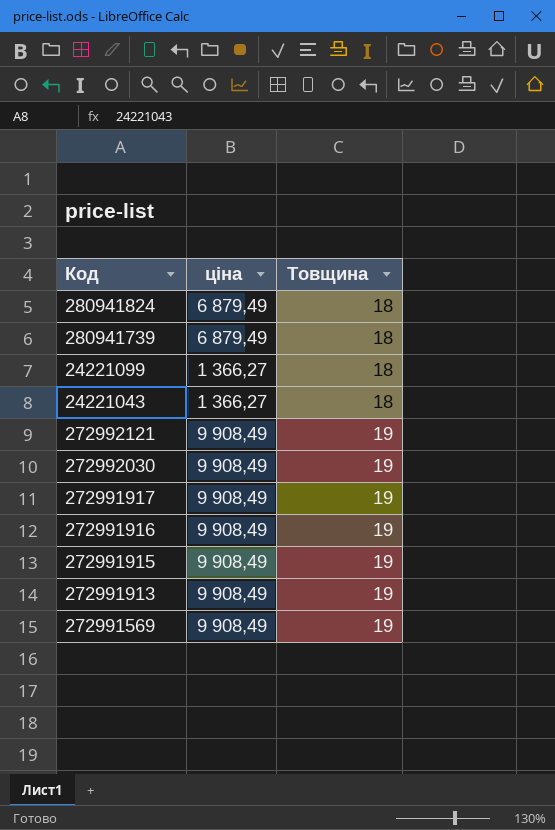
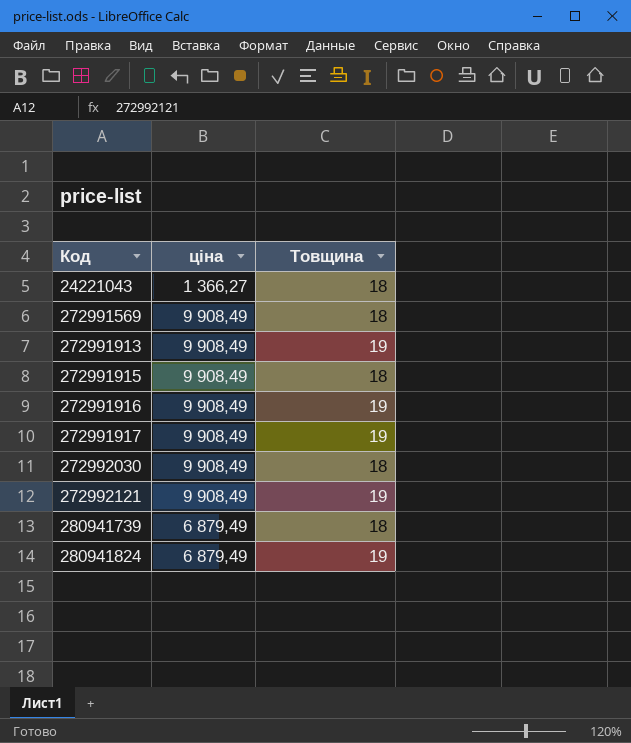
row order: Товщина ascending -> Код ascending
row 24221099: 1 366,27 | 18 -> none
272991569 | Товщина: 19 -> 18
272991915 | Товщина: 19 -> 18
272992030 | Товщина: 19 -> 18
280941824 | Товщина: 18 -> 19

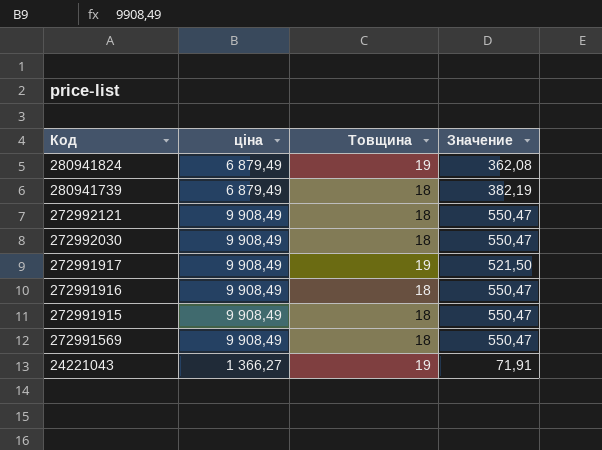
row order: Код ascending -> Код descending
column Значение | formula: none -> [ціна] / [Товщина]
row 272991913: 9 908,49 | 19 -> none
272992121 | Товщина: 19 -> 18
272991916 | Товщина: 19 -> 18
24221043 | Товщина: 18 -> 19

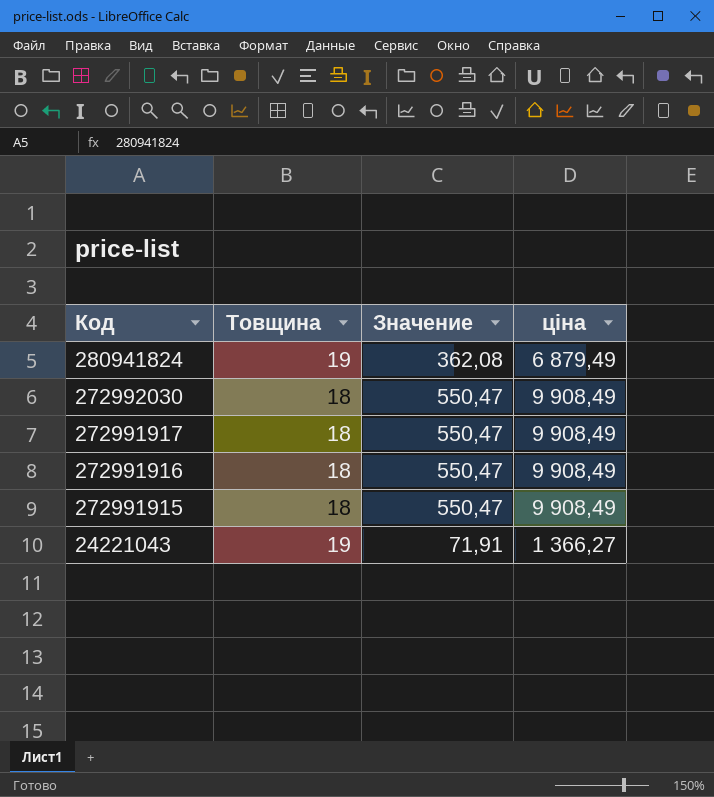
column ціна | position: 2 -> 4
row 280941739: 6 879,49 | 18 | 382,19 -> none
row 272992121: 9 908,49 | 18 | 550,47 -> none
row 272991569: 9 908,49 | 18 | 550,47 -> none
272991917 | Товщина: 19 -> 18
272991917 | Значение: 521,50 -> 550,47

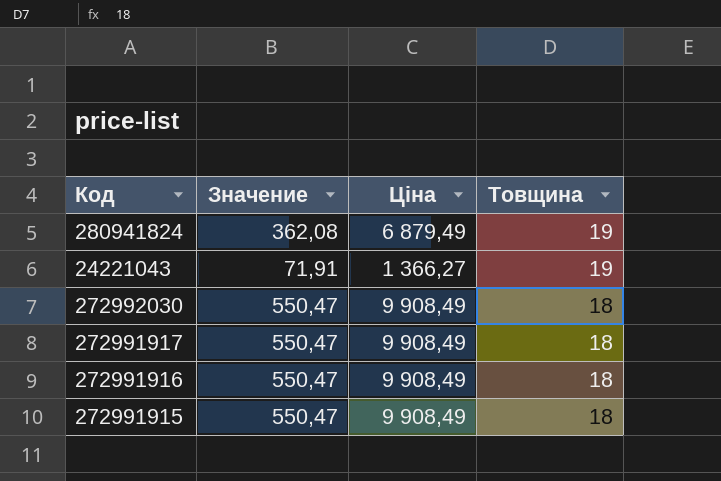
row order: Код descending -> Товщина descending
column name: ціна -> Ціна
column Товщина | position: 2 -> 4

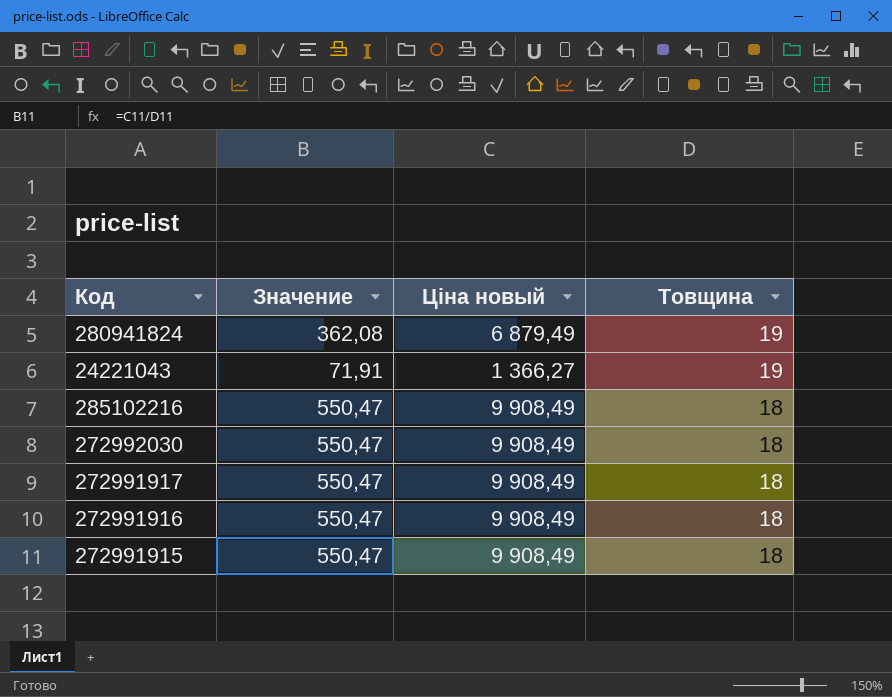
column name: Ціна -> Ціна новый
row 285102216: none -> 550,47 | 9 908,49 | 18

